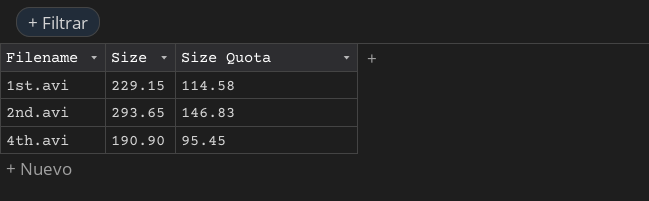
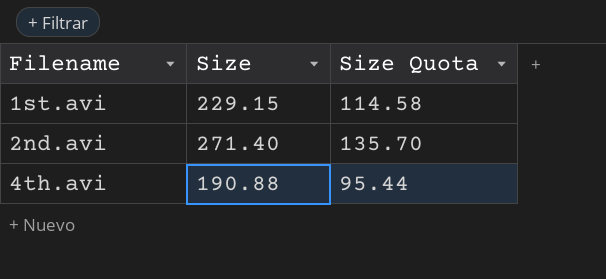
2nd.avi | Size: 293.65 -> 271.40
2nd.avi | Size Quota: 146.83 -> 135.70
4th.avi | Size: 190.90 -> 190.88
4th.avi | Size Quota: 95.45 -> 95.44

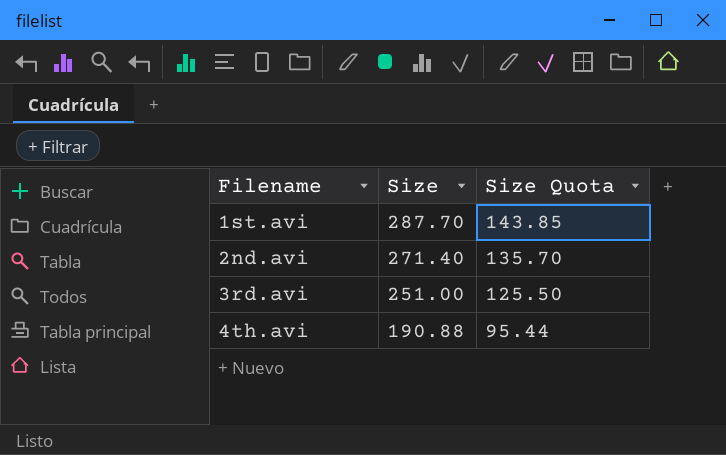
1st.avi | Size: 229.15 -> 287.70
1st.avi | Size Quota: 114.58 -> 143.85
row 3rd.avi: none -> 251.00 | 125.50

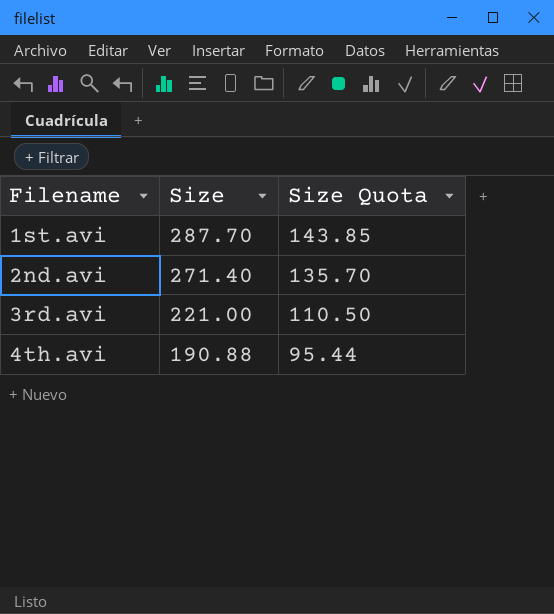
3rd.avi | Size: 251.00 -> 221.00
3rd.avi | Size Quota: 125.50 -> 110.50

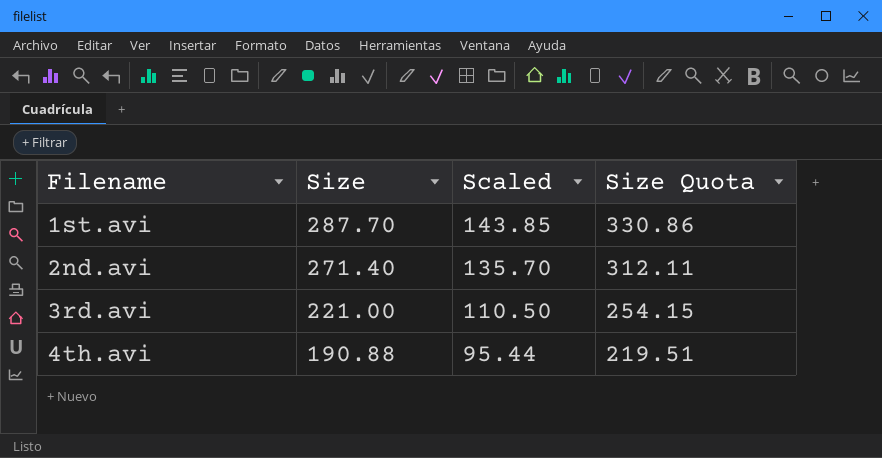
column Scaled | formula: none -> [Size] * 0.5
column Size Quota | formula: [Size] * 0.5 -> [Size] * 1.15

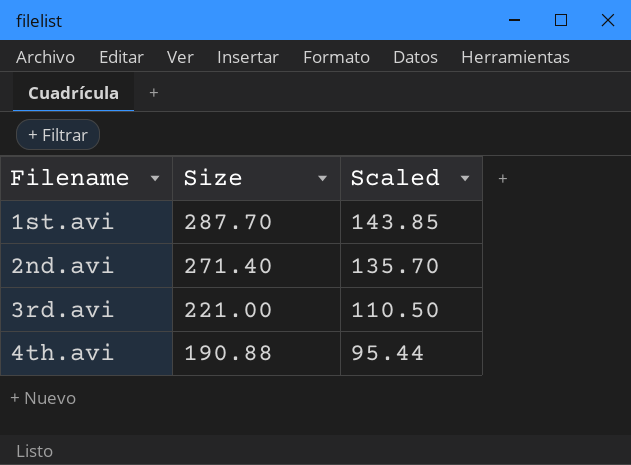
column Size Quota | formula: [Size] * 1.15 -> none

